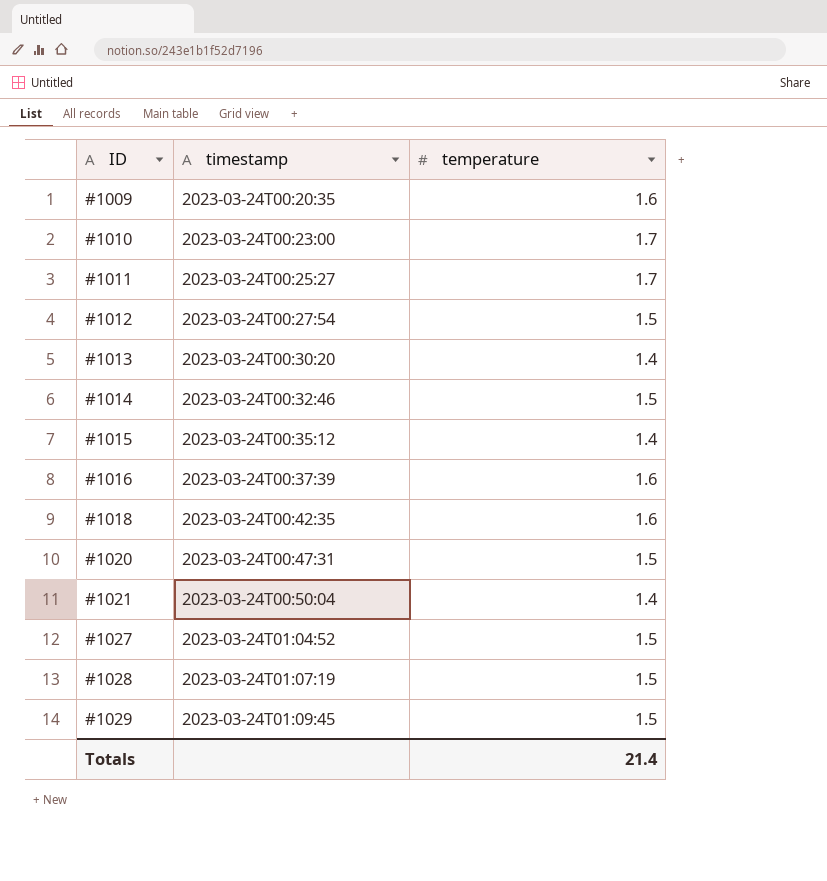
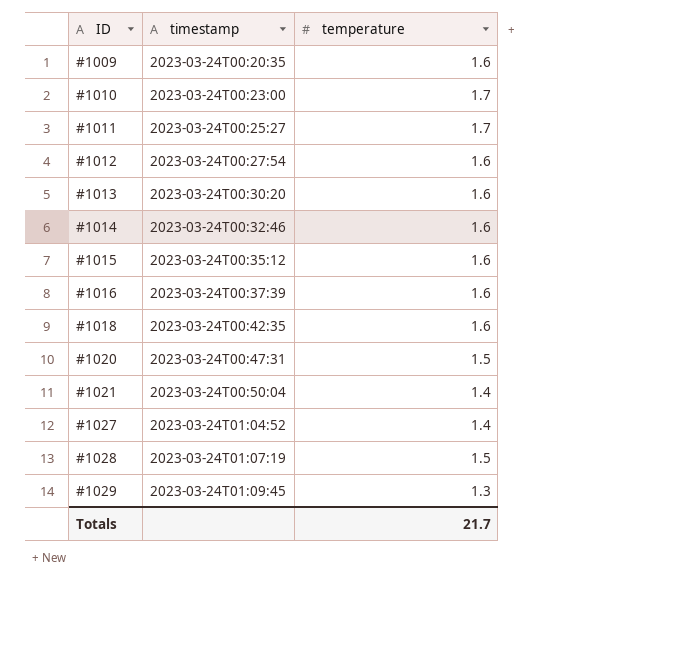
#1012 | temperature: 1.5 -> 1.6
#1013 | temperature: 1.4 -> 1.6
#1014 | temperature: 1.5 -> 1.6
#1015 | temperature: 1.4 -> 1.6
#1027 | temperature: 1.5 -> 1.4
#1029 | temperature: 1.5 -> 1.3
Totals | temperature: 21.4 -> 21.7

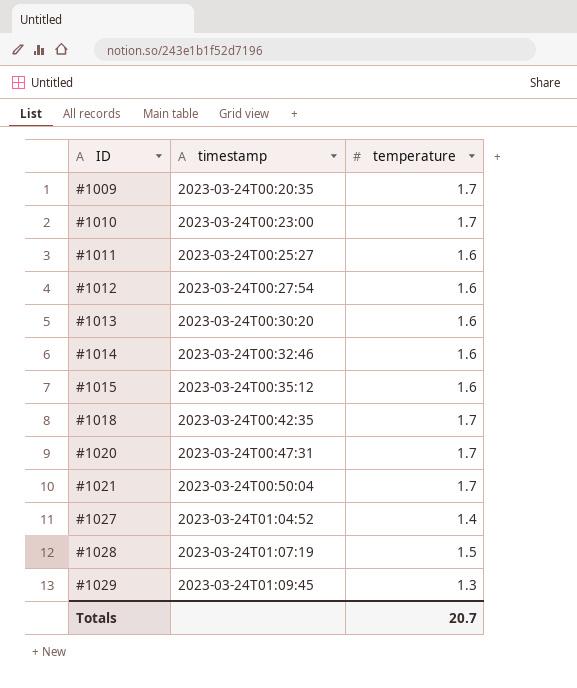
row #1016: 2023-03-24T00:37:39 | 1.6 -> none
#1009 | temperature: 1.6 -> 1.7
#1011 | temperature: 1.7 -> 1.6
#1018 | temperature: 1.6 -> 1.7
#1020 | temperature: 1.5 -> 1.7
#1021 | temperature: 1.4 -> 1.7
Totals | temperature: 21.7 -> 20.7

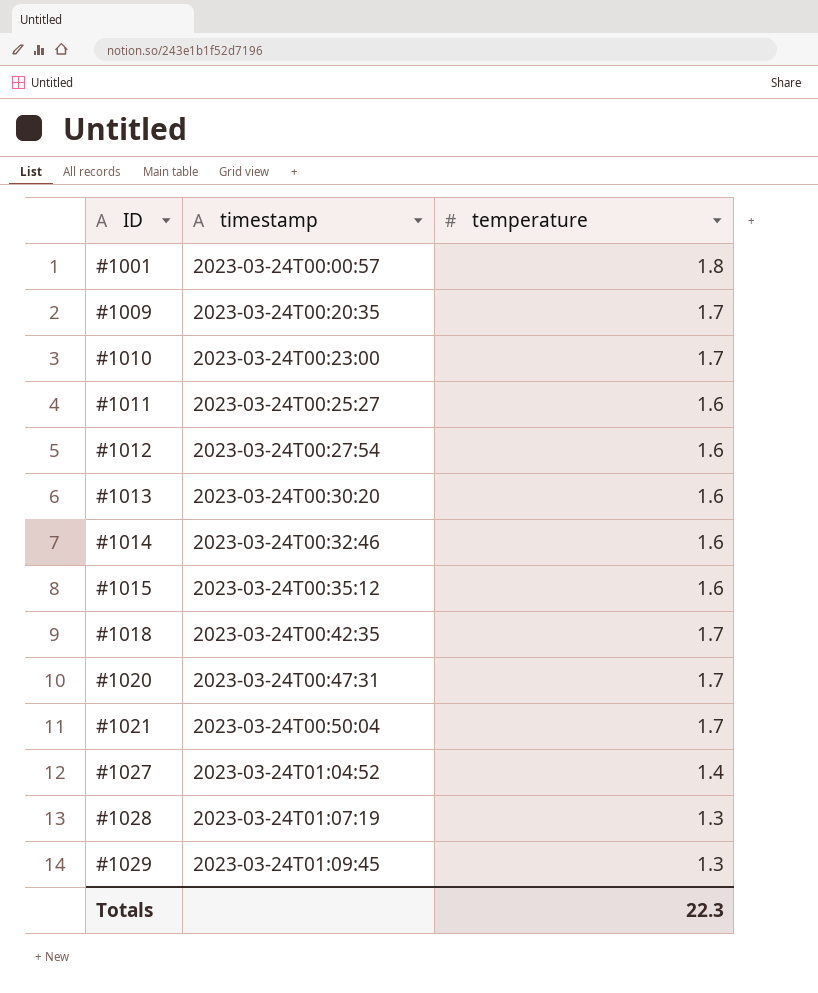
row #1001: none -> 2023-03-24T00:00:57 | 1.8
#1028 | temperature: 1.5 -> 1.3
Totals | temperature: 20.7 -> 22.3

